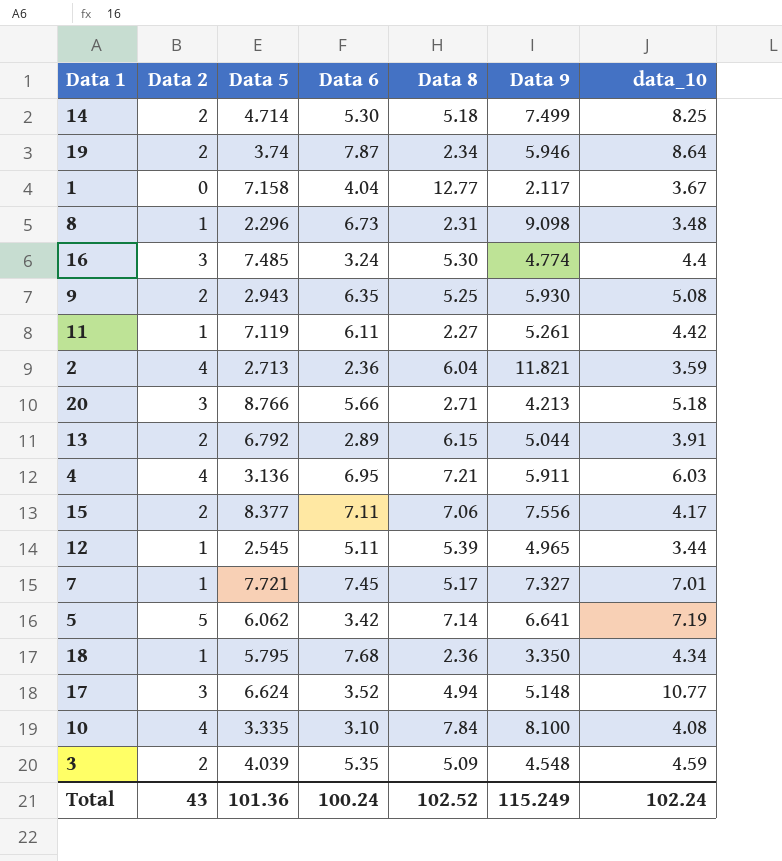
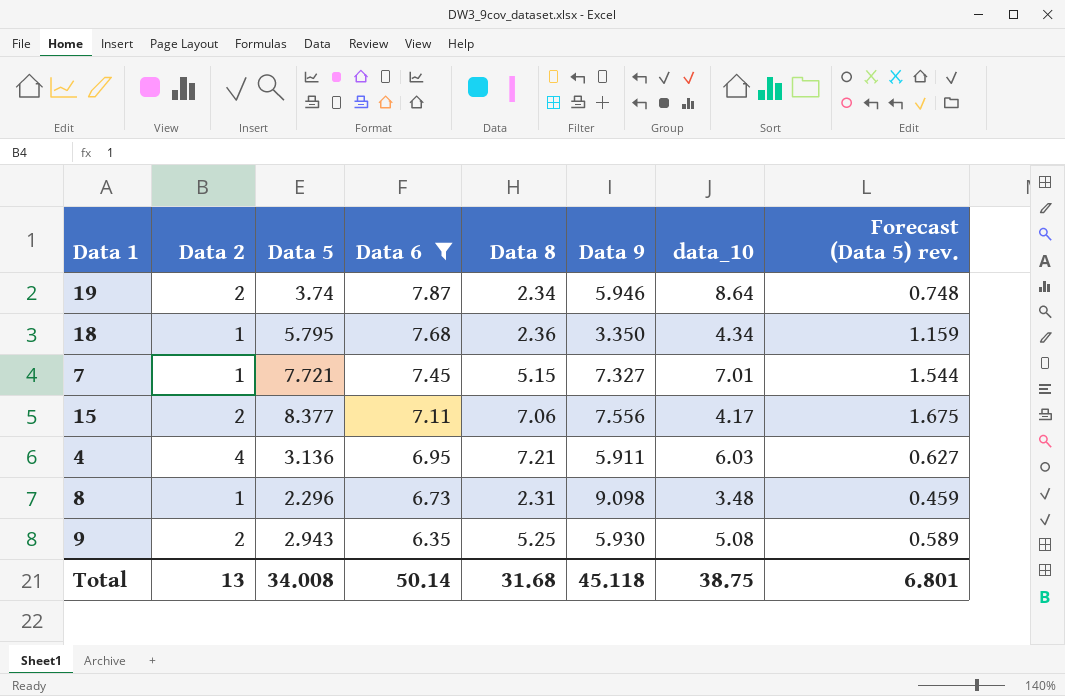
filter: none -> Data 6 >= 6.35
row order: none -> Data 6 descending
column Forecast (Data 5) rev. | formula: none -> [Data 5] * 0.2
7 | Data 8: 5.17 -> 5.15
Total | Data 2: 43 -> 13
Total | Data 5: 101.36 -> 34.008
Total | Data 6: 100.24 -> 50.14
Total | Data 8: 102.52 -> 31.68
Total | Data 9: 115.249 -> 45.118
Total | data_10: 102.24 -> 38.75

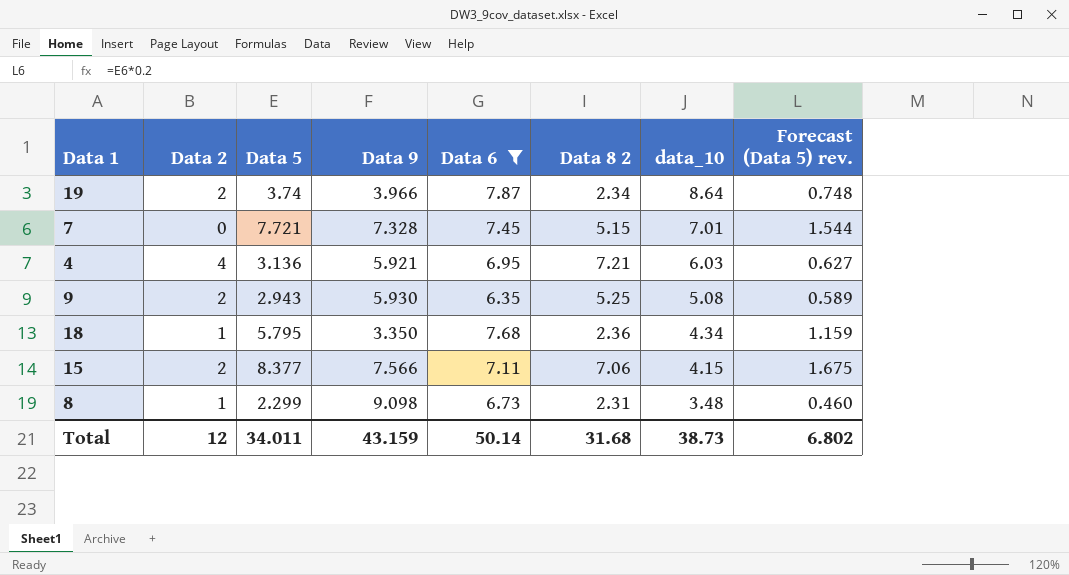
row order: Data 6 descending -> data_10 descending
column Data 9 | position: 6 -> 4
column name: Data 8 -> Data 8 2
19 | Data 9: 5.946 -> 3.966
7 | Data 2: 1 -> 0
7 | Data 9: 7.327 -> 7.328
4 | Data 9: 5.911 -> 5.921
15 | Data 9: 7.556 -> 7.566
15 | data_10: 4.17 -> 4.15
8 | Data 5: 2.296 -> 2.299
8 | Forecast (Data 5) rev.: 0.459 -> 0.460
Total | Data 2: 13 -> 12
Total | Data 5: 34.008 -> 34.011
Total | Data 9: 45.118 -> 43.159
Total | data_10: 38.75 -> 38.73
Total | Forecast (Data 5) rev.: 6.801 -> 6.802

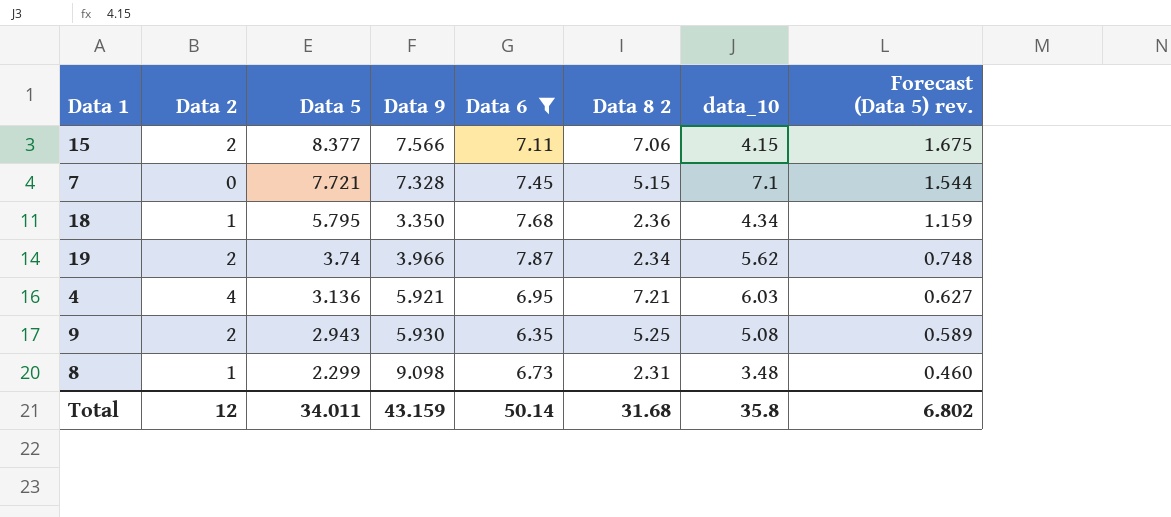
row order: data_10 descending -> Data 5 descending
7 | data_10: 7.01 -> 7.1
19 | data_10: 8.64 -> 5.62
Total | data_10: 38.73 -> 35.8

